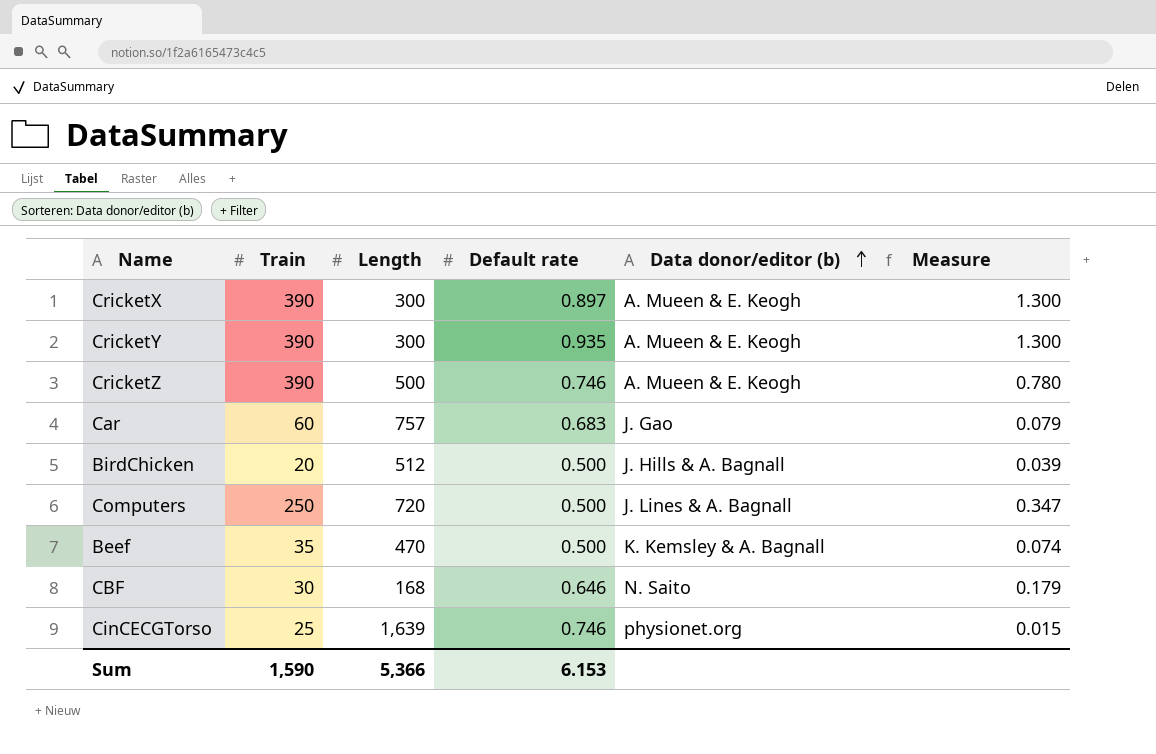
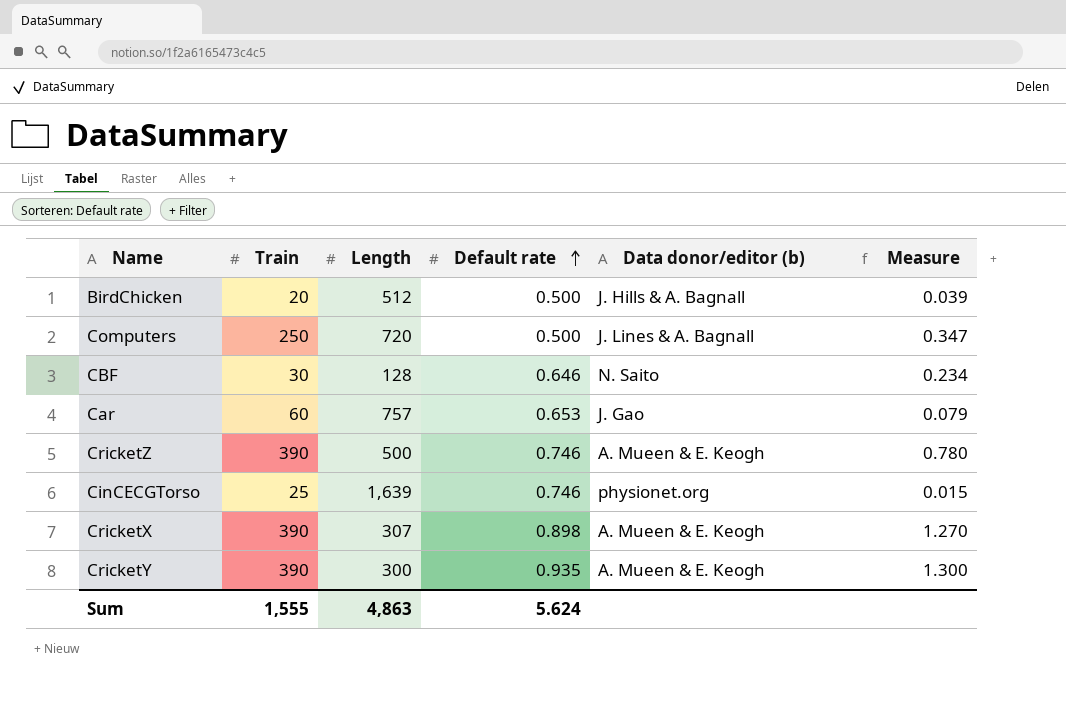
row order: Data donor/editor (b) ascending -> Default rate ascending
row Beef: 35 | 470 | 0.500 | K. Kemsley & A. Bagnall | 0.074 -> none
CBF | Length: 168 -> 128
CBF | Measure: 0.179 -> 0.234
Car | Default rate: 0.683 -> 0.653
CricketX | Length: 300 -> 307
CricketX | Default rate: 0.897 -> 0.898
CricketX | Measure: 1.300 -> 1.270
Sum | Train: 1,590 -> 1,555
Sum | Length: 5,366 -> 4,863
Sum | Default rate: 6.153 -> 5.624

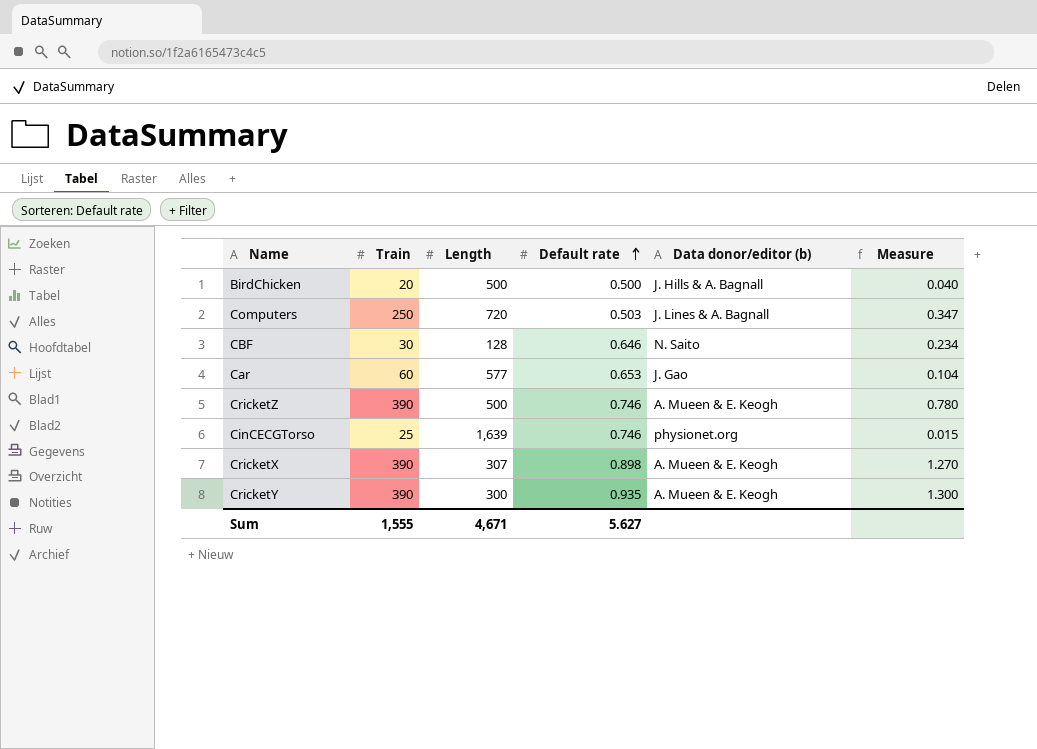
BirdChicken | Length: 512 -> 500
BirdChicken | Measure: 0.039 -> 0.040
Computers | Default rate: 0.500 -> 0.503
Car | Length: 757 -> 577
Car | Measure: 0.079 -> 0.104
Sum | Length: 4,863 -> 4,671
Sum | Default rate: 5.624 -> 5.627

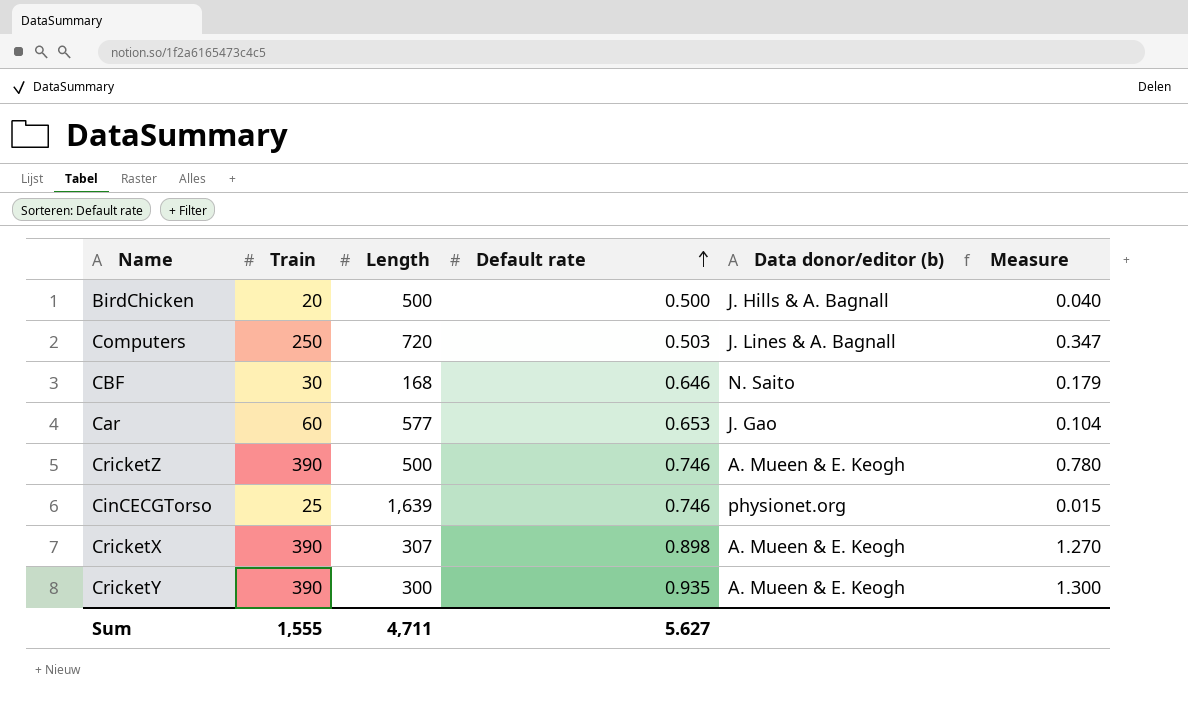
CBF | Length: 128 -> 168
CBF | Measure: 0.234 -> 0.179
Sum | Length: 4,671 -> 4,711

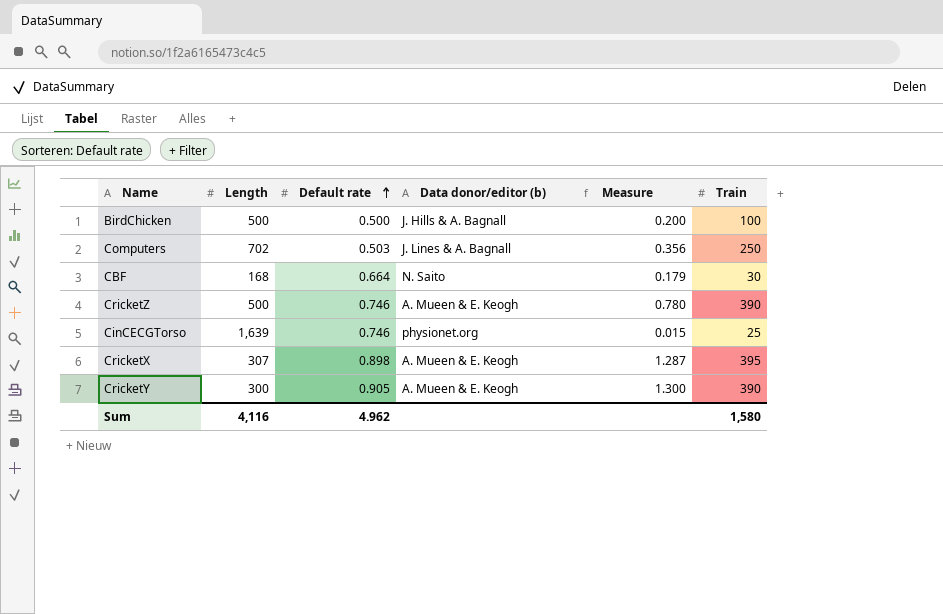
column Train | position: 2 -> 6
row Car: 60 | 577 | 0.653 | J. Gao | 0.104 -> none
BirdChicken | Measure: 0.040 -> 0.200
BirdChicken | Train: 20 -> 100
Computers | Length: 720 -> 702
Computers | Measure: 0.347 -> 0.356
CBF | Default rate: 0.646 -> 0.664
CricketX | Measure: 1.270 -> 1.287
CricketX | Train: 390 -> 395
CricketY | Default rate: 0.935 -> 0.905
Sum | Length: 4,711 -> 4,116
Sum | Default rate: 5.627 -> 4.962
Sum | Train: 1,555 -> 1,580

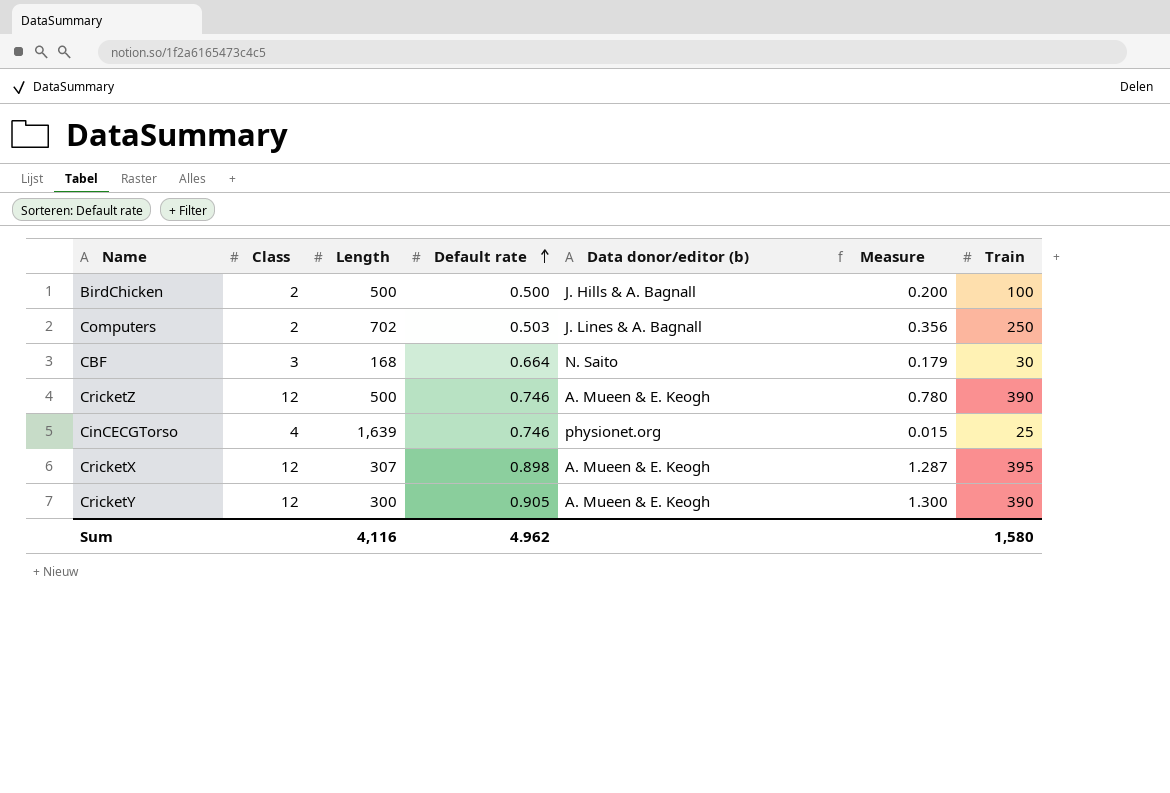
column Class | position: none -> 2

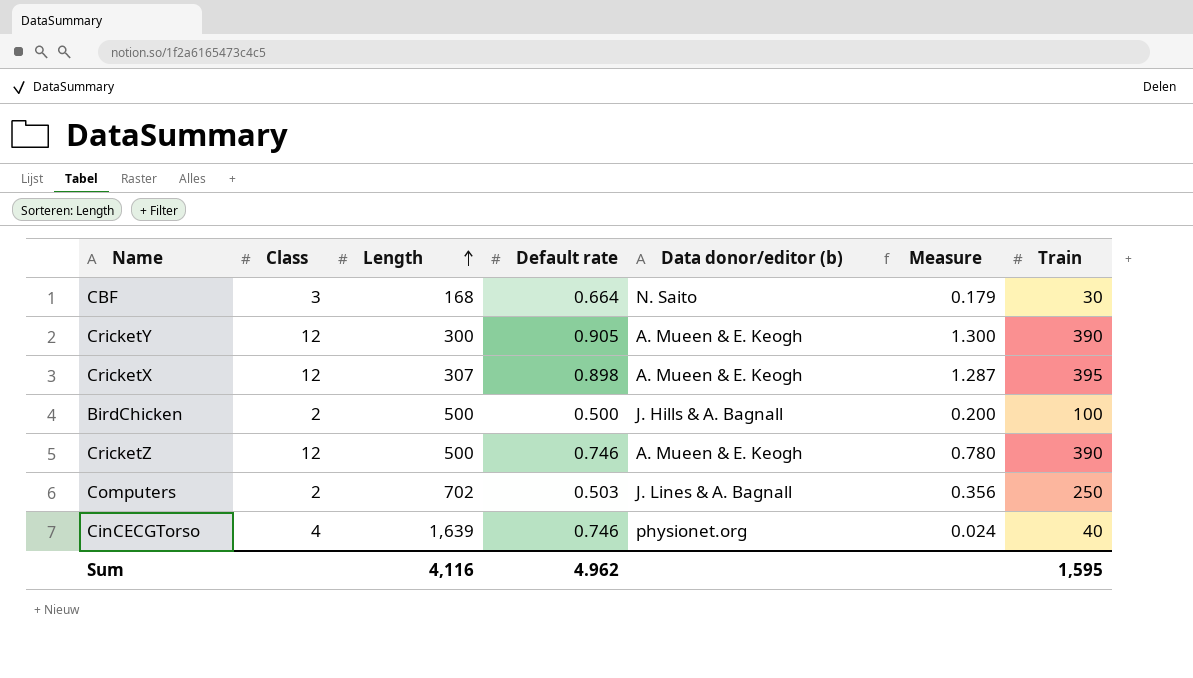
row order: Default rate ascending -> Length ascending
CinCECGTorso | Measure: 0.015 -> 0.024
CinCECGTorso | Train: 25 -> 40
Sum | Train: 1,580 -> 1,595

